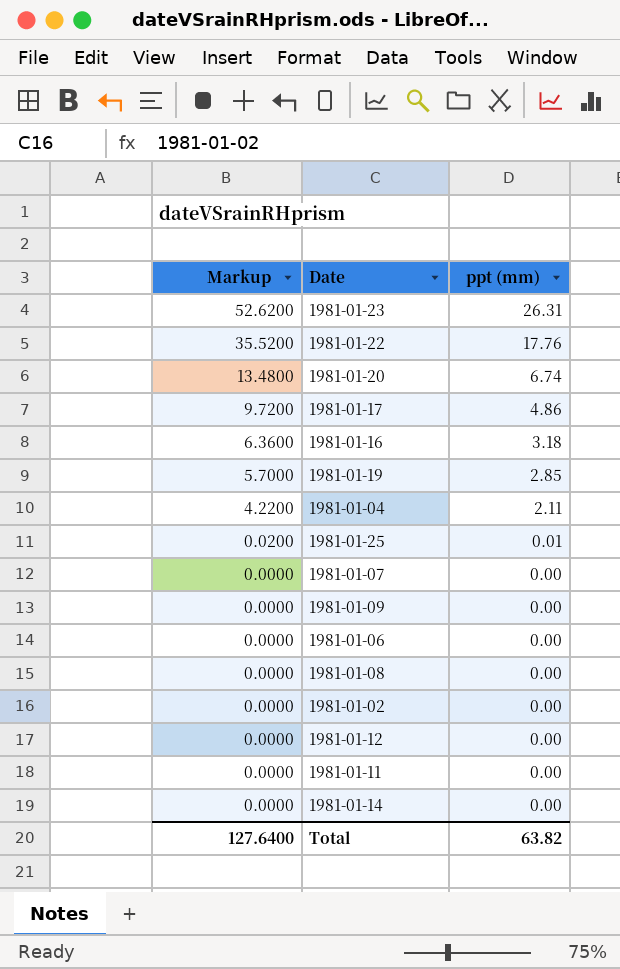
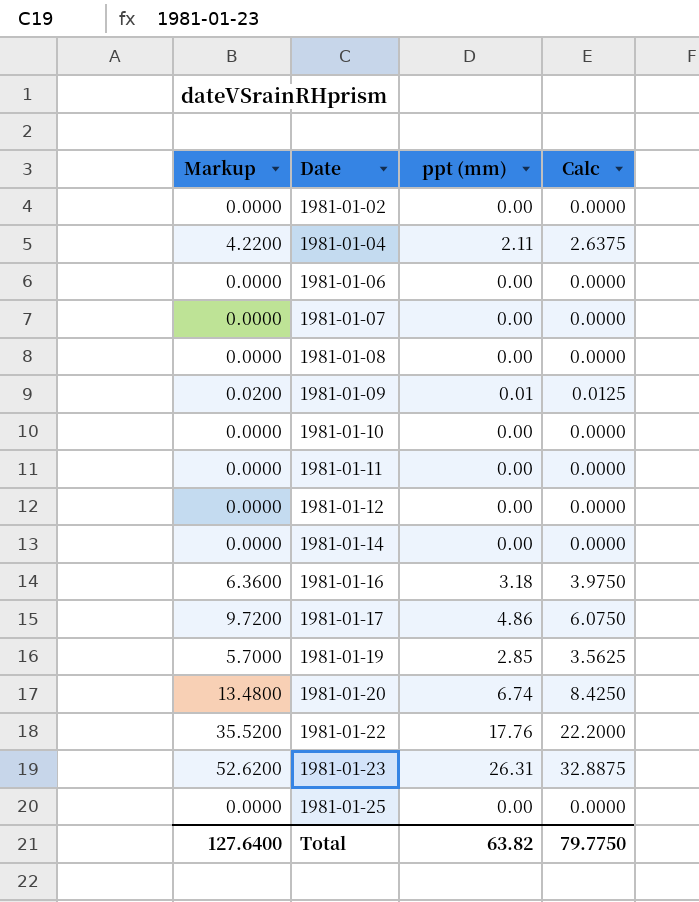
row order: Markup descending -> Date ascending
column Calc | formula: none -> [ppt (mm)] * 1.25
1981-01-09 | Markup: 0.0000 -> 0.0200
1981-01-09 | ppt (mm): 0.00 -> 0.01
row 1981-01-10: none -> 0.0000 | 0.00 | 0.0000
1981-01-25 | Markup: 0.0200 -> 0.0000
1981-01-25 | ppt (mm): 0.01 -> 0.00

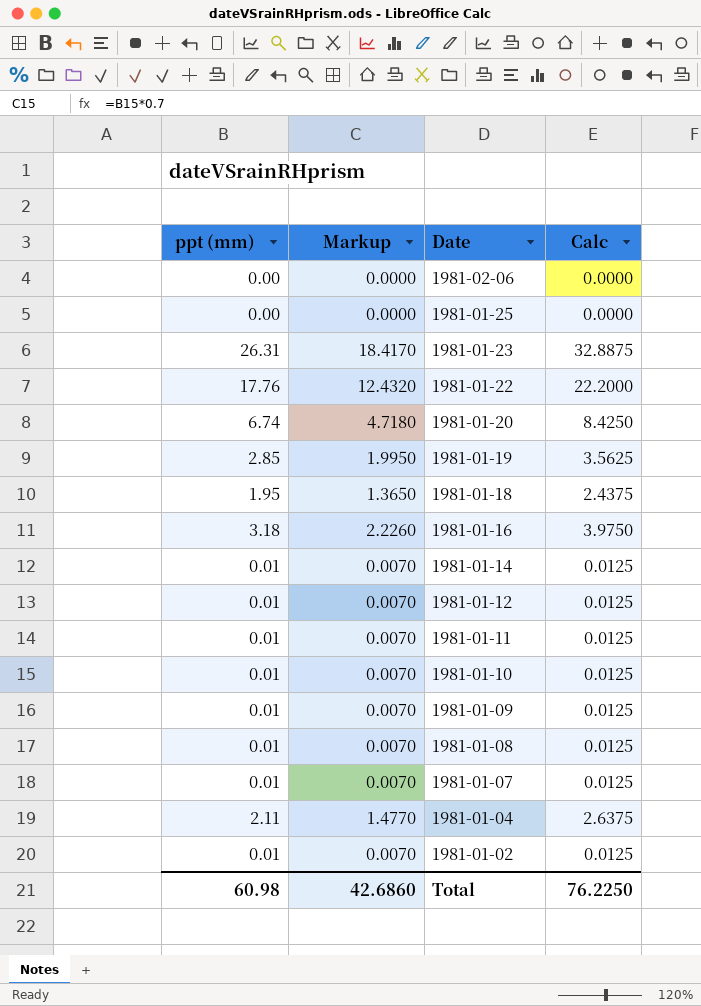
row order: Date ascending -> Date descending
column ppt (mm) | position: 3 -> 1
column Markup | formula: [ppt (mm)] * 2 -> [ppt (mm)] * 0.7
row 1981-01-06: 0.0000 | 0.00 | 0.0000 -> none
row 1981-01-17: 9.7200 | 4.86 | 6.0750 -> none
row 1981-02-06: none -> 0.00 | 0.0000 | 0.0000
row 1981-01-18: none -> 1.95 | 1.3650 | 2.4375
1981-01-14 | ppt (mm): 0.00 -> 0.01
1981-01-14 | Calc: 0.0000 -> 0.0125
1981-01-12 | ppt (mm): 0.00 -> 0.01
1981-01-12 | Calc: 0.0000 -> 0.0125
1981-01-11 | ppt (mm): 0.00 -> 0.01
1981-01-11 | Calc: 0.0000 -> 0.0125
1981-01-10 | ppt (mm): 0.00 -> 0.01
1981-01-10 | Calc: 0.0000 -> 0.0125
1981-01-08 | ppt (mm): 0.00 -> 0.01
1981-01-08 | Calc: 0.0000 -> 0.0125
1981-01-07 | ppt (mm): 0.00 -> 0.01
1981-01-07 | Calc: 0.0000 -> 0.0125
1981-01-02 | ppt (mm): 0.00 -> 0.01
1981-01-02 | Calc: 0.0000 -> 0.0125
Total | ppt (mm): 63.82 -> 60.98
Total | Markup: 127.6400 -> 42.6860
Total | Calc: 79.7750 -> 76.2250

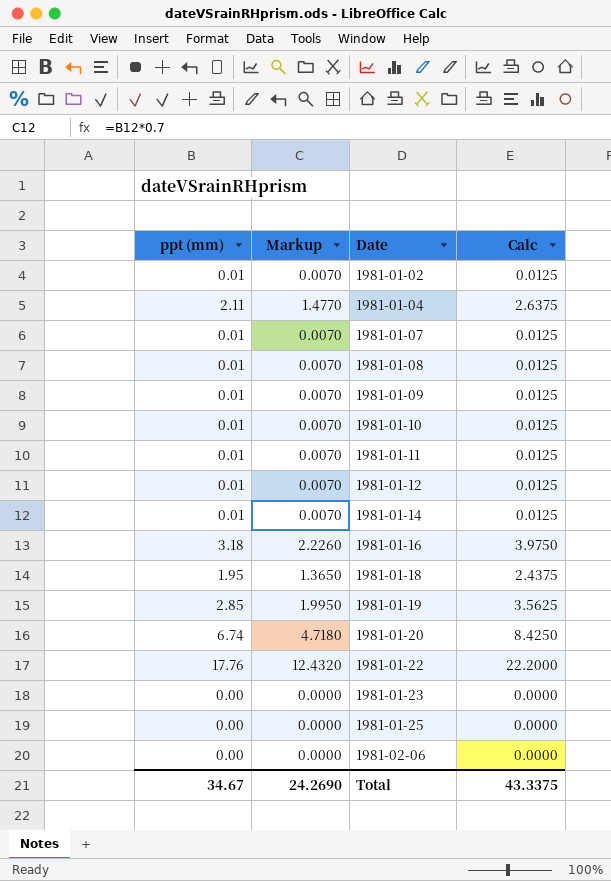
row order: Date descending -> Date ascending
1981-01-23 | ppt (mm): 26.31 -> 0.00
1981-01-23 | Markup: 18.4170 -> 0.0000
1981-01-23 | Calc: 32.8875 -> 0.0000
Total | ppt (mm): 60.98 -> 34.67
Total | Markup: 42.6860 -> 24.2690
Total | Calc: 76.2250 -> 43.3375

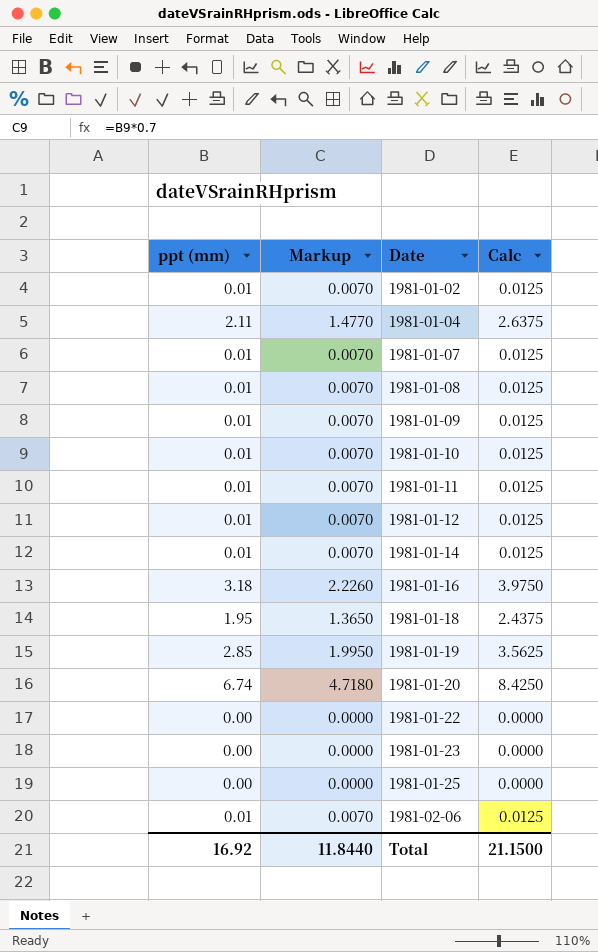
1981-01-22 | ppt (mm): 17.76 -> 0.00
1981-01-22 | Markup: 12.4320 -> 0.0000
1981-01-22 | Calc: 22.2000 -> 0.0000
1981-02-06 | ppt (mm): 0.00 -> 0.01
1981-02-06 | Markup: 0.0000 -> 0.0070
1981-02-06 | Calc: 0.0000 -> 0.0125
Total | ppt (mm): 34.67 -> 16.92
Total | Markup: 24.2690 -> 11.8440
Total | Calc: 43.3375 -> 21.1500

